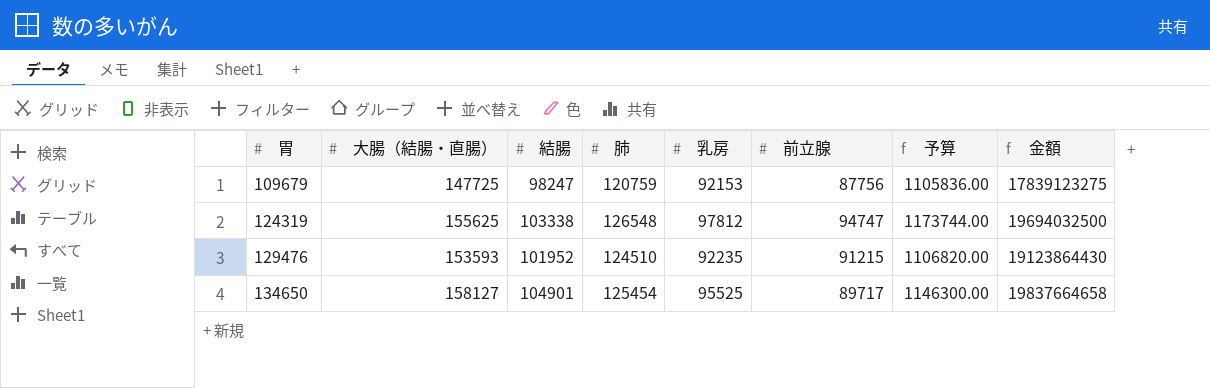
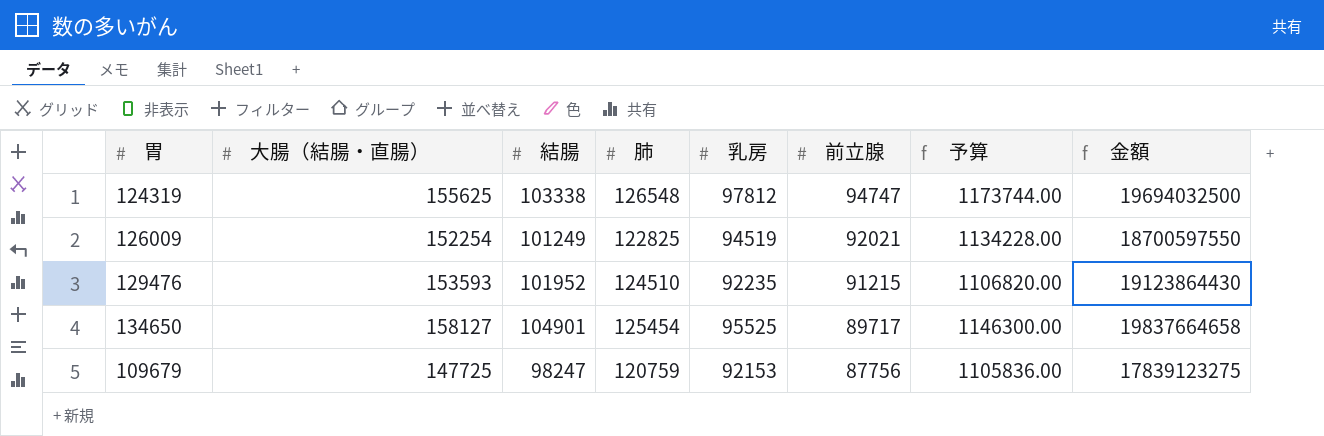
row order: 胃 ascending -> 前立腺 descending
row 126009: none -> 152254 | 101249 | 122825 | 94519 | 92021 | 1134228.00 | 18700597550

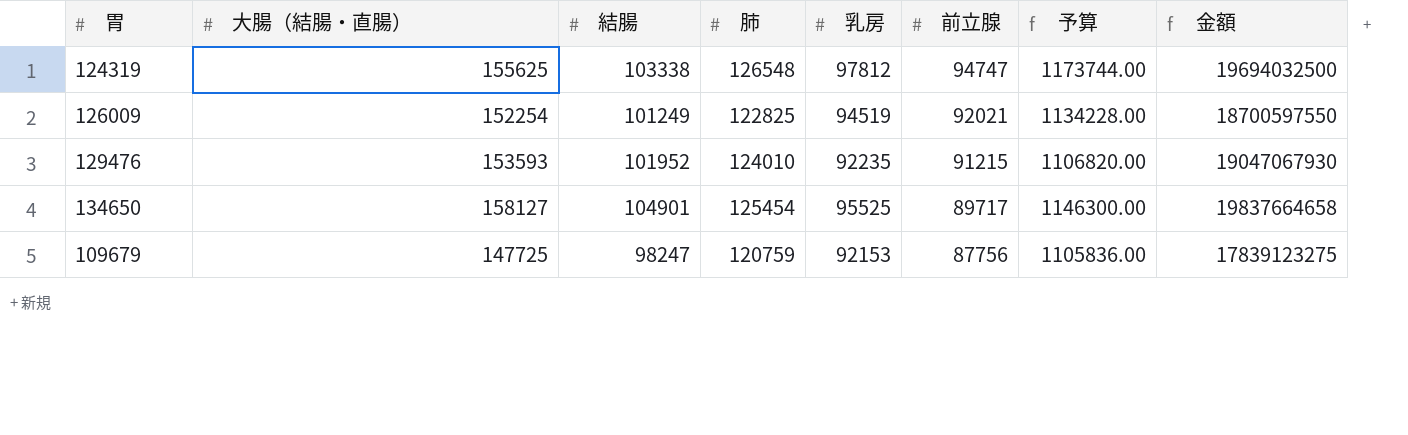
129476 | 肺: 124510 -> 124010
129476 | 金額: 19123864430 -> 19047067930

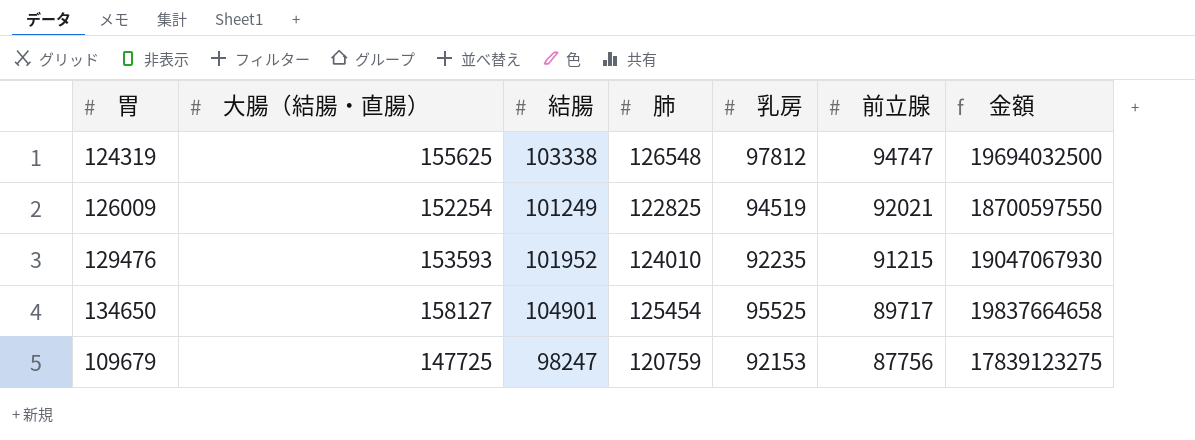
column 予算 | formula: [乳房] * 12 -> none

